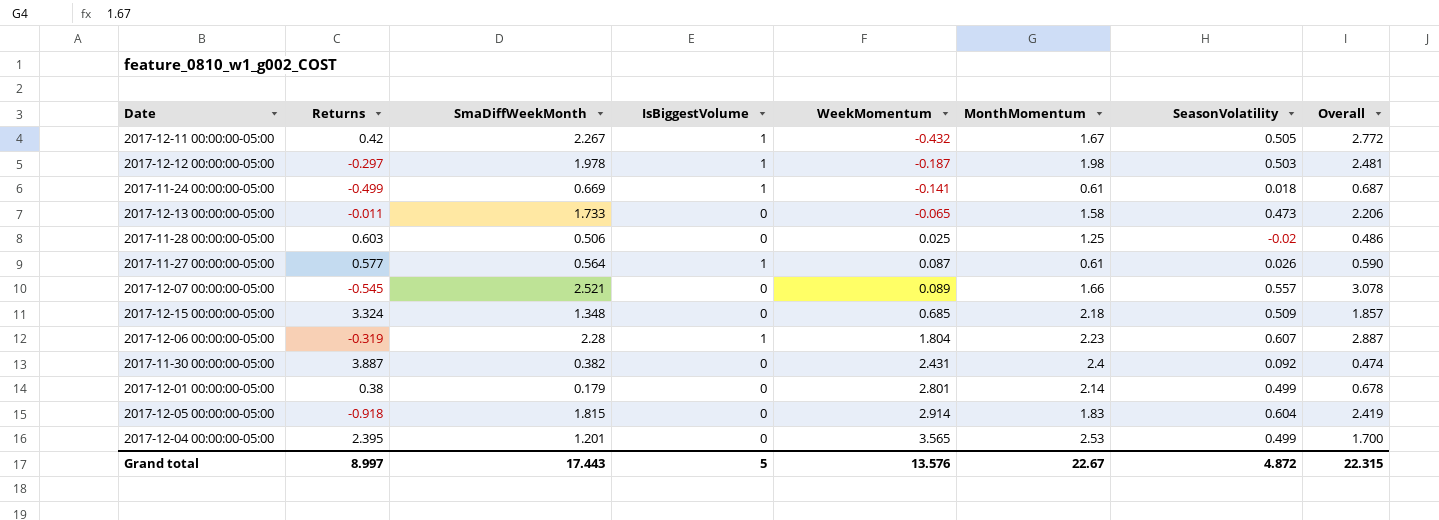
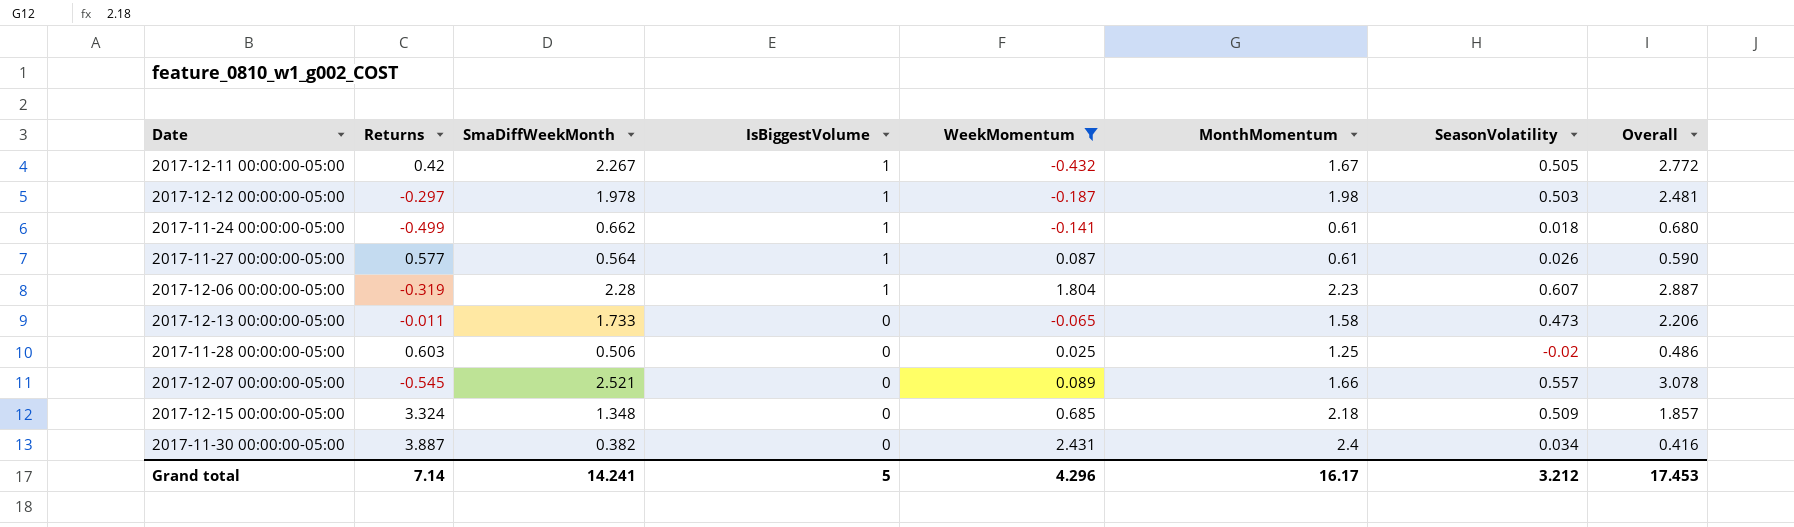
filter: none -> WeekMomentum <= 2.431
row order: WeekMomentum ascending -> IsBiggestVolume descending
2017-11-24 00:00:00-05:00 | SmaDiffWeekMonth: 0.669 -> 0.662
2017-11-24 00:00:00-05:00 | Overall: 0.687 -> 0.680
2017-11-30 00:00:00-05:00 | SeasonVolatility: 0.092 -> 0.034
2017-11-30 00:00:00-05:00 | Overall: 0.474 -> 0.416
Grand total | Returns: 8.997 -> 7.14
Grand total | SmaDiffWeekMonth: 17.443 -> 14.241
Grand total | WeekMomentum: 13.576 -> 4.296
Grand total | MonthMomentum: 22.67 -> 16.17
Grand total | SeasonVolatility: 4.872 -> 3.212
Grand total | Overall: 22.315 -> 17.453

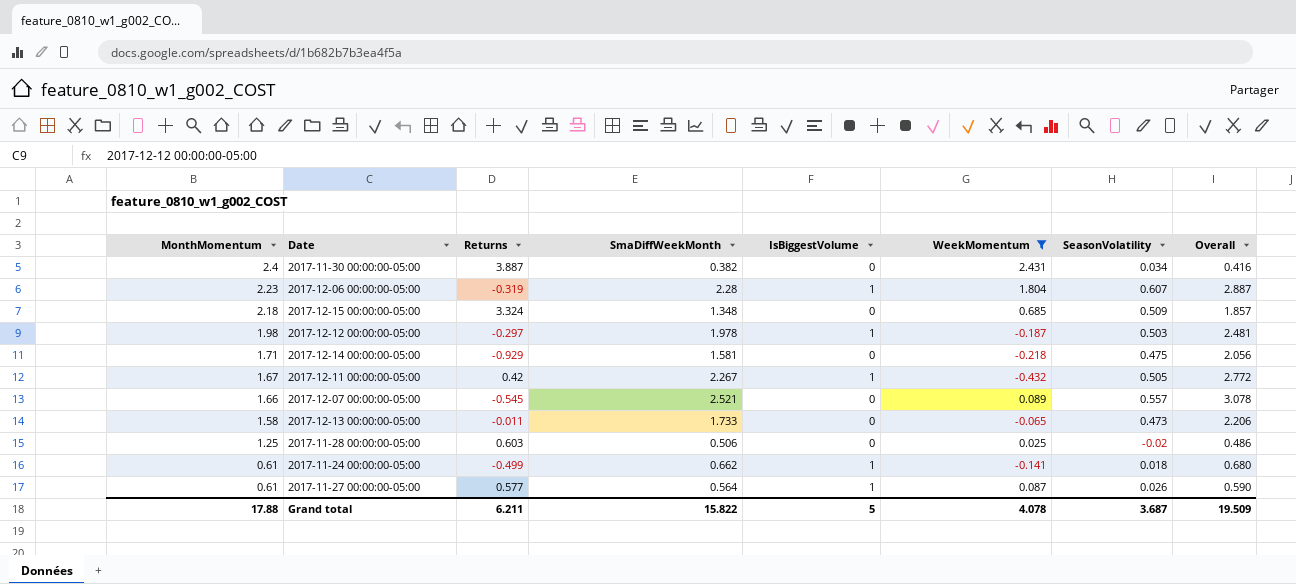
row order: IsBiggestVolume descending -> MonthMomentum descending
column MonthMomentum | position: 6 -> 1
row 2017-12-14 00:00:00-05:00: none -> 1.71 | -0.929 | 1.581 | 0 | -0.218 | 0.475 | 2.056
Grand total | MonthMomentum: 16.17 -> 17.88
Grand total | Returns: 7.14 -> 6.211
Grand total | SmaDiffWeekMonth: 14.241 -> 15.822
Grand total | WeekMomentum: 4.296 -> 4.078
Grand total | SeasonVolatility: 3.212 -> 3.687
Grand total | Overall: 17.453 -> 19.509

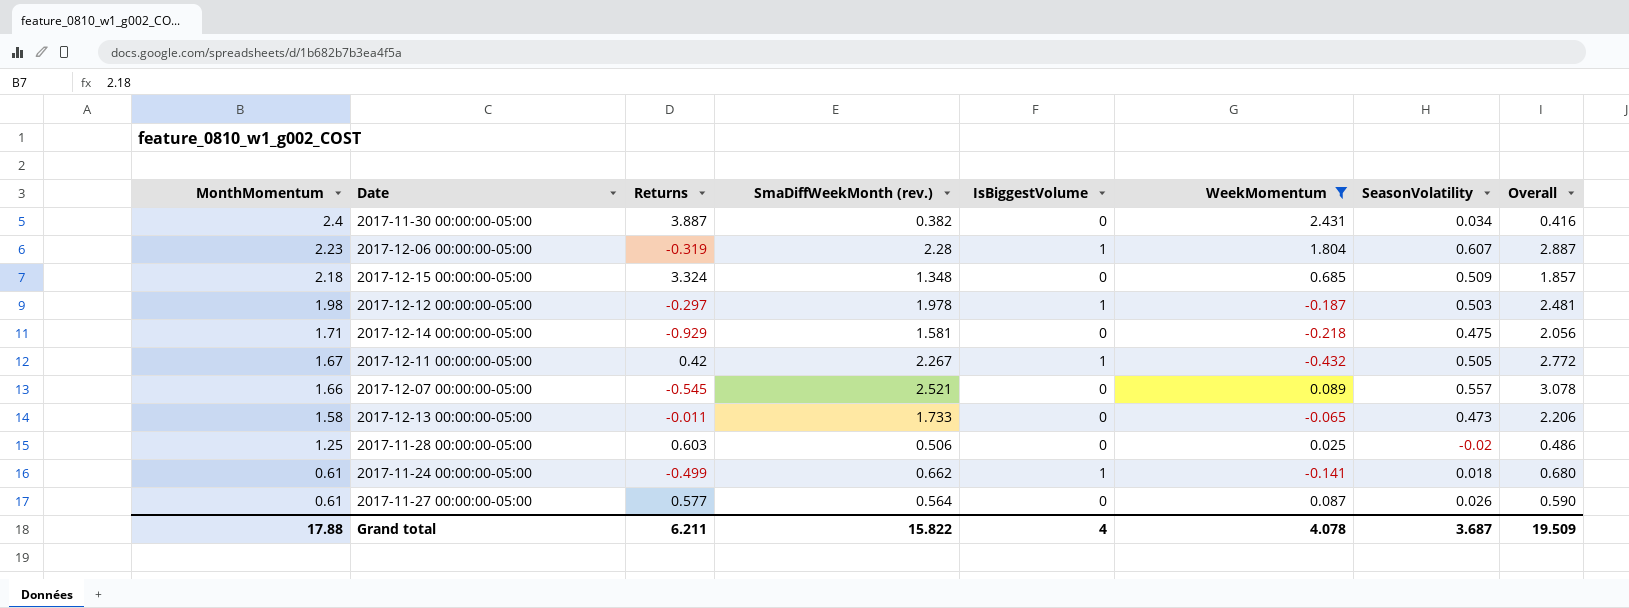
column name: SmaDiffWeekMonth -> SmaDiffWeekMonth (rev.)
2017-11-27 00:00:00-05:00 | IsBiggestVolume: 1 -> 0
Grand total | IsBiggestVolume: 5 -> 4

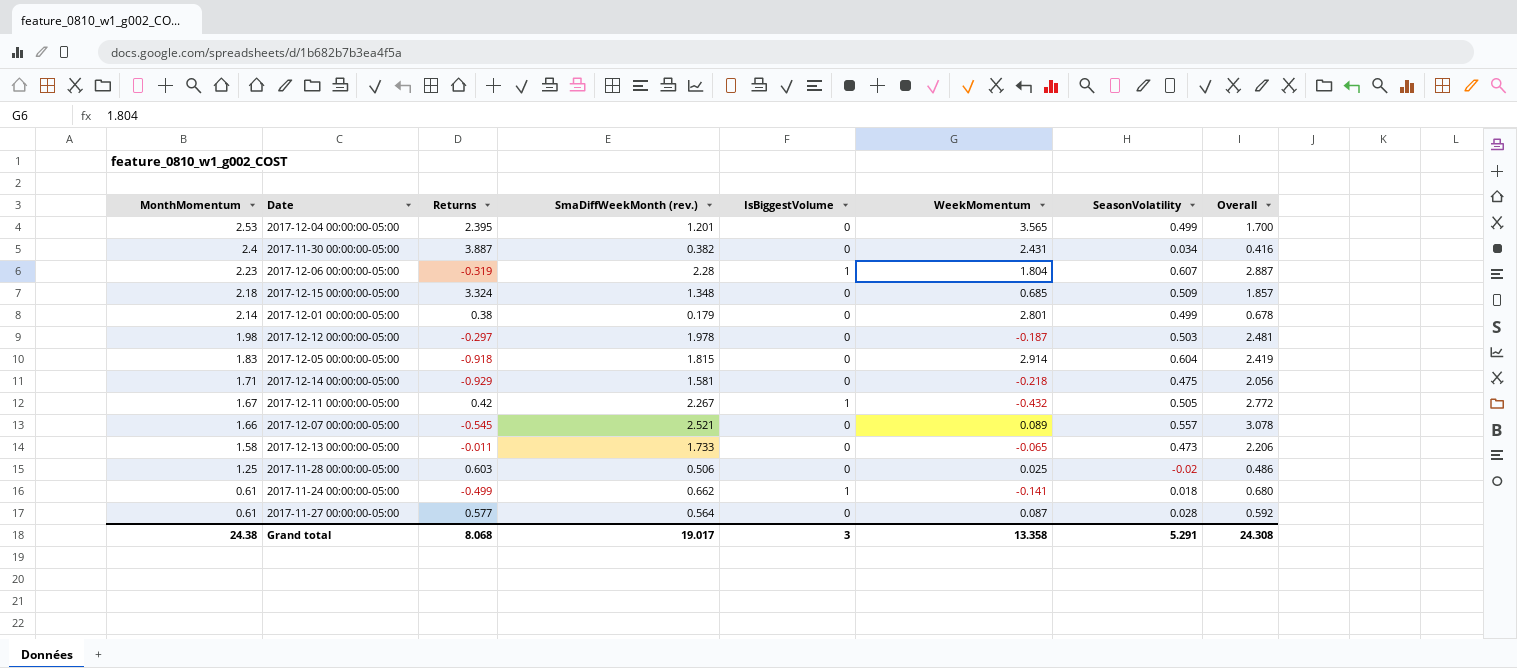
filter: WeekMomentum <= 2.431 -> none
2017-12-12 00:00:00-05:00 | IsBiggestVolume: 1 -> 0
2017-11-27 00:00:00-05:00 | SeasonVolatility: 0.026 -> 0.028
2017-11-27 00:00:00-05:00 | Overall: 0.590 -> 0.592
Grand total | MonthMomentum: 17.88 -> 24.38
Grand total | Returns: 6.211 -> 8.068
Grand total | SmaDiffWeekMonth (rev.): 15.822 -> 19.017
Grand total | IsBiggestVolume: 4 -> 3
Grand total | WeekMomentum: 4.078 -> 13.358
Grand total | SeasonVolatility: 3.687 -> 5.291
Grand total | Overall: 19.509 -> 24.308

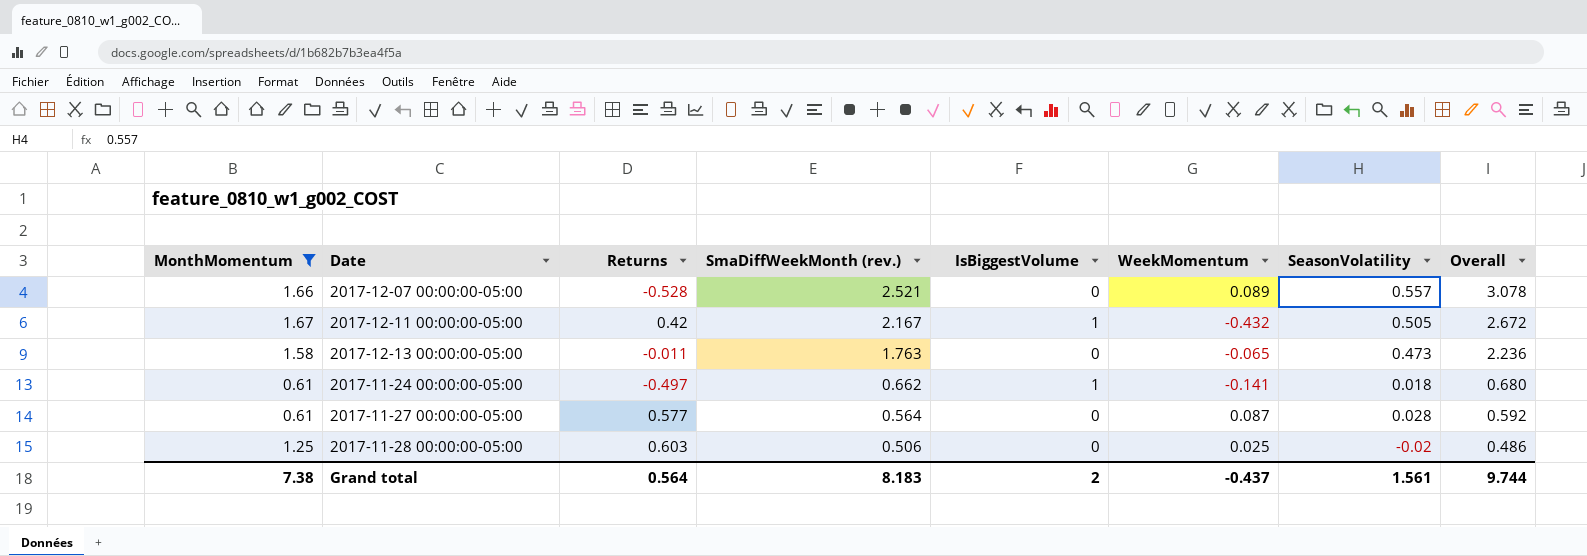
filter: none -> MonthMomentum <= 1.67
row order: MonthMomentum descending -> SmaDiffWeekMonth (rev.) descending
2017-12-07 00:00:00-05:00 | Returns: -0.545 -> -0.528
2017-12-11 00:00:00-05:00 | SmaDiffWeekMonth (rev.): 2.267 -> 2.167
2017-12-11 00:00:00-05:00 | Overall: 2.772 -> 2.672
2017-12-13 00:00:00-05:00 | SmaDiffWeekMonth (rev.): 1.733 -> 1.763
2017-12-13 00:00:00-05:00 | Overall: 2.206 -> 2.236
2017-11-24 00:00:00-05:00 | Returns: -0.499 -> -0.497
Grand total | MonthMomentum: 24.38 -> 7.38
Grand total | Returns: 8.068 -> 0.564
Grand total | SmaDiffWeekMonth (rev.): 19.017 -> 8.183
Grand total | IsBiggestVolume: 3 -> 2
Grand total | WeekMomentum: 13.358 -> -0.437
Grand total | SeasonVolatility: 5.291 -> 1.561
Grand total | Overall: 24.308 -> 9.744

